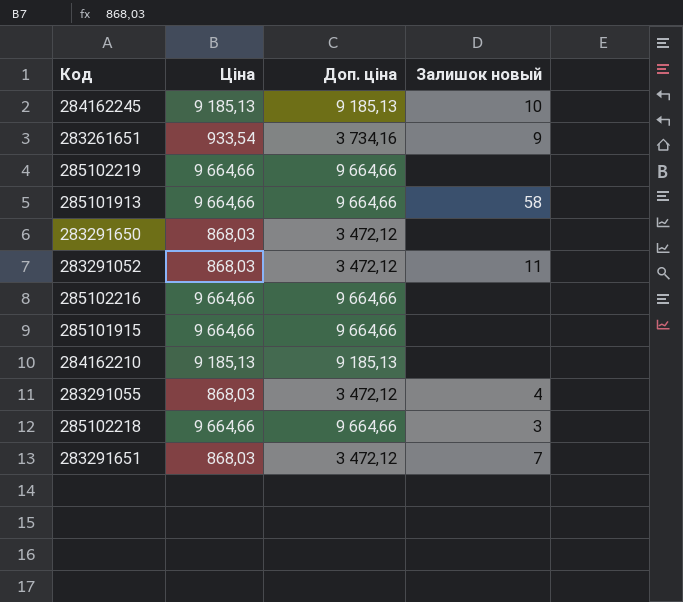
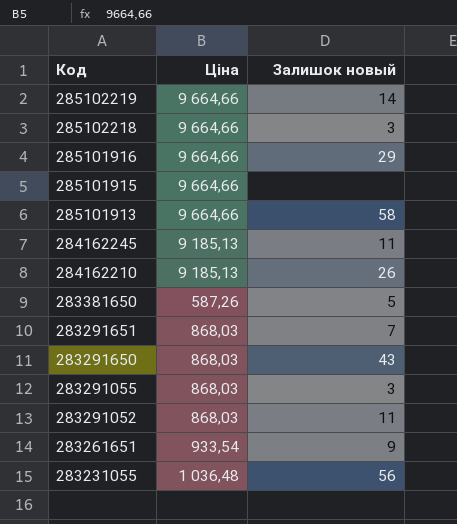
row order: none -> Код descending
column Доп. ціна | position: 3 -> none
row 285102216: 9 664,66 | 9 664,66 | none -> none
285102219 | Залишок новый: none -> 14
row 285101916: none -> 9 664,66 | 29
284162245 | Залишок новый: 10 -> 11
284162210 | Залишок новый: none -> 26
row 283381650: none -> 587,26 | 5
283291650 | Залишок новый: none -> 43
283291055 | Залишок новый: 4 -> 3
row 283231055: none -> 1 036,48 | 56

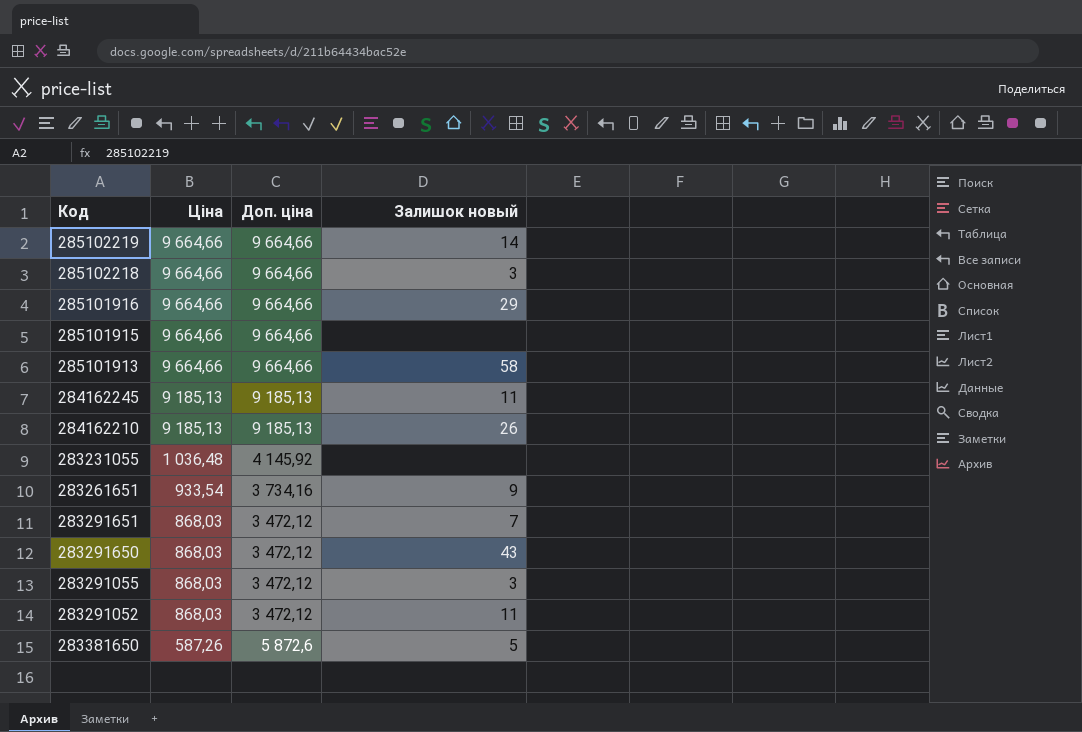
row order: Код descending -> Ціна descending
column Доп. ціна | position: none -> 3
283231055 | Залишок новый: 56 -> none

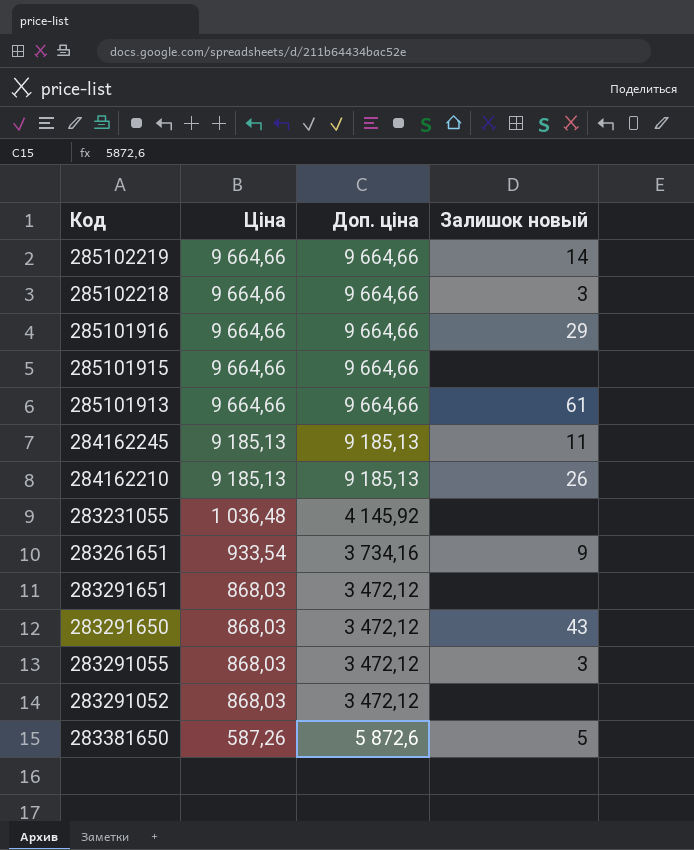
285101913 | Залишок новый: 58 -> 61
283291651 | Залишок новый: 7 -> none
283291052 | Залишок новый: 11 -> none

